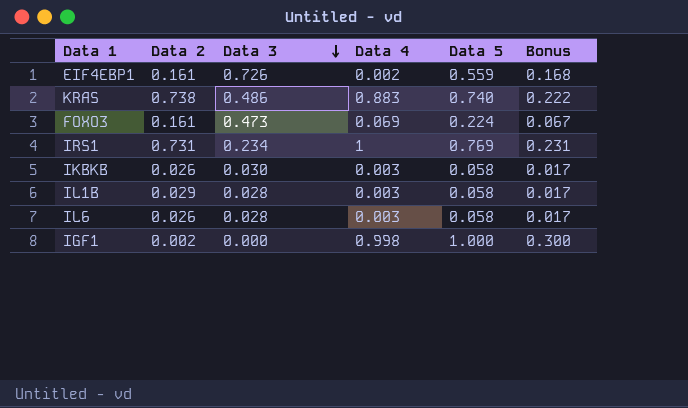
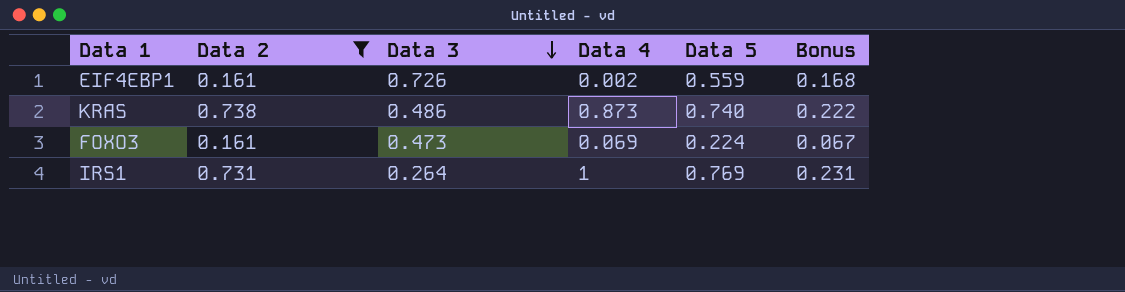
filter: none -> Data 2 >= 0.161
KRAS | Data 4: 0.883 -> 0.873
IRS1 | Data 3: 0.234 -> 0.264

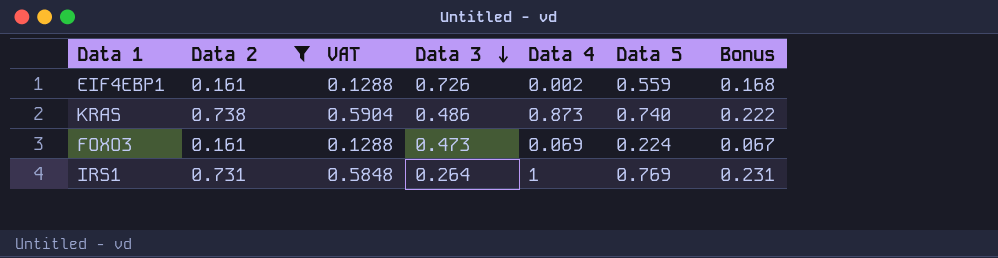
column VAT | formula: none -> [Data 2] * 0.8

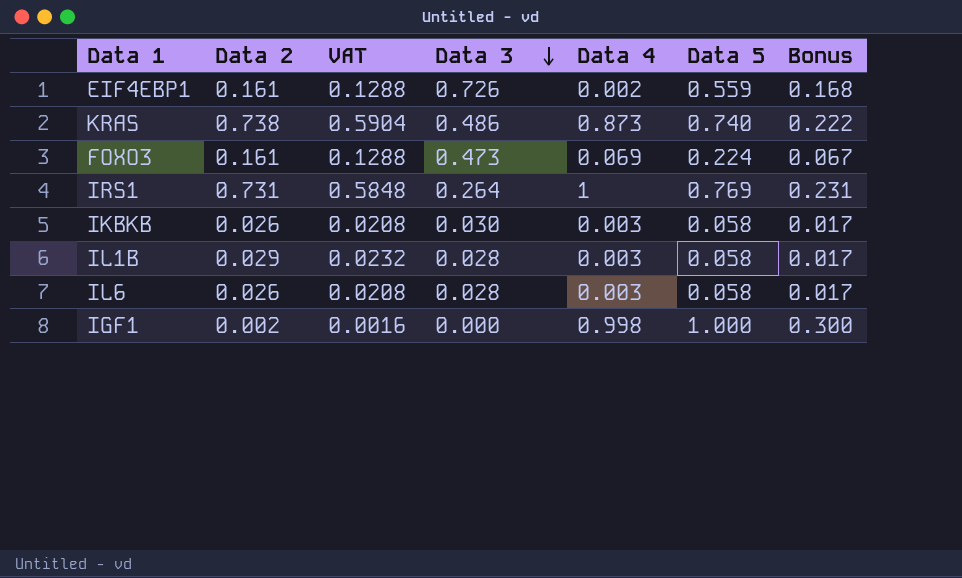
filter: Data 2 >= 0.161 -> none

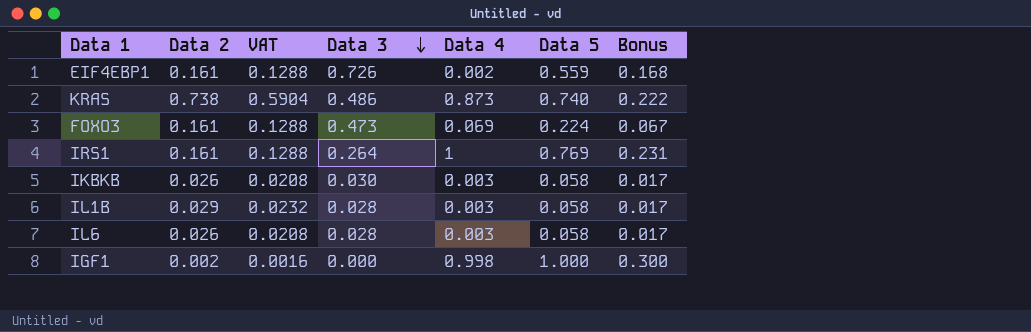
IRS1 | Data 2: 0.731 -> 0.161
IRS1 | VAT: 0.5848 -> 0.1288

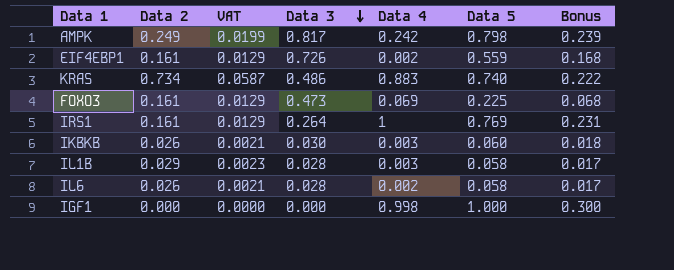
column VAT | formula: [Data 2] * 0.8 -> [Data 2] * 0.08
row AMPK: none -> 0.249 | 0.0199 | 0.817 | 0.242 | 0.798 | 0.239
KRAS | Data 2: 0.738 -> 0.734
KRAS | Data 4: 0.873 -> 0.883
FOXO3 | Data 5: 0.224 -> 0.225
FOXO3 | Bonus: 0.067 -> 0.068
IKBKB | Data 5: 0.058 -> 0.060
IKBKB | Bonus: 0.017 -> 0.018
IL6 | Data 4: 0.003 -> 0.002
IGF1 | Data 2: 0.002 -> 0.000

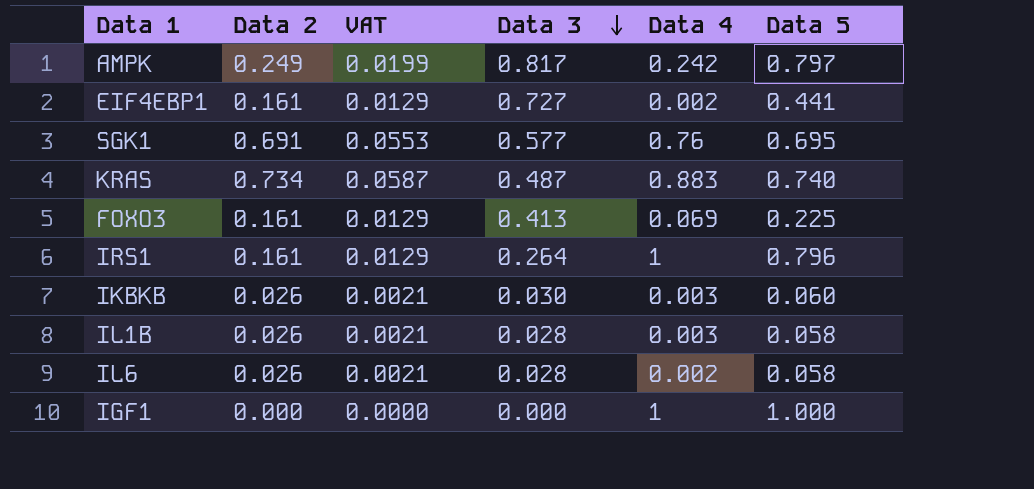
column Bonus | formula: [Data 5] * 0.3 -> none
AMPK | Data 5: 0.798 -> 0.797
EIF4EBP1 | Data 3: 0.726 -> 0.727
EIF4EBP1 | Data 5: 0.559 -> 0.441
row SGK1: none -> 0.691 | 0.0553 | 0.577 | 0.76 | 0.695
KRAS | Data 3: 0.486 -> 0.487
FOXO3 | Data 3: 0.473 -> 0.413
IRS1 | Data 5: 0.769 -> 0.796
IL1B | Data 2: 0.029 -> 0.026
IL1B | VAT: 0.0023 -> 0.0021
IGF1 | Data 4: 0.998 -> 1

